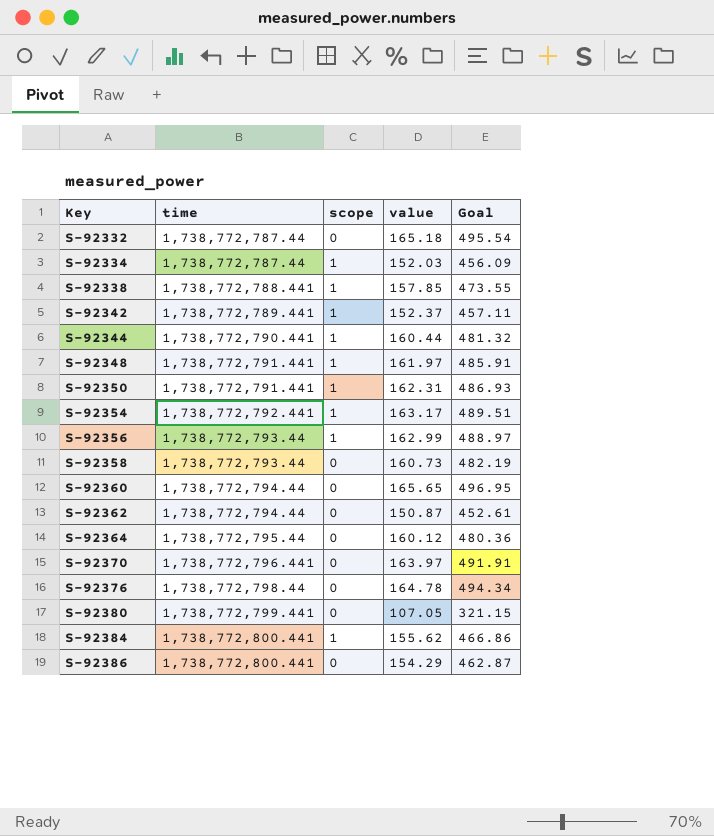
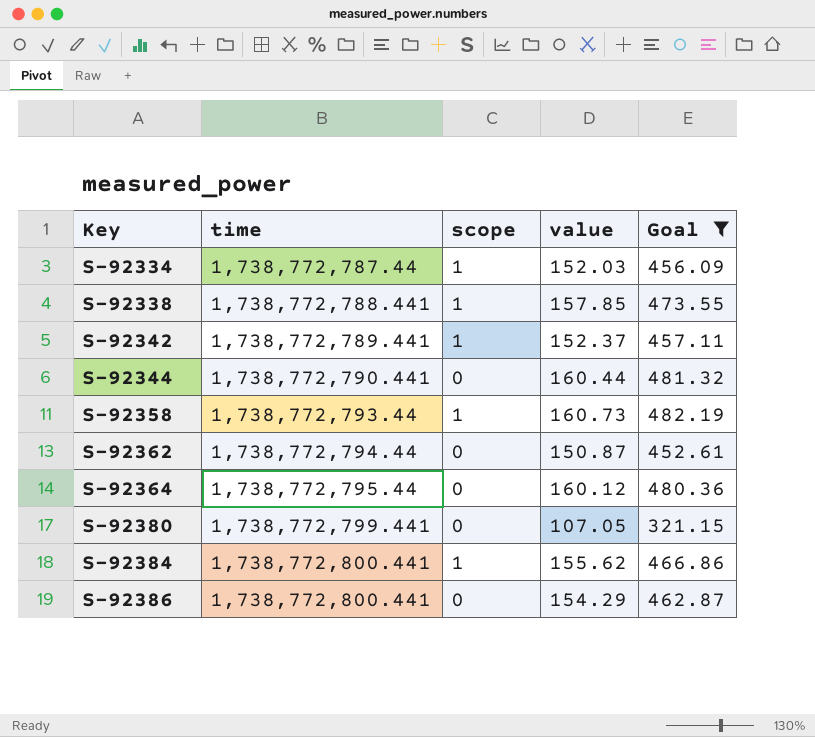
filter: none -> Goal <= 482.19
S-92344 | scope: 1 -> 0
S-92358 | scope: 0 -> 1

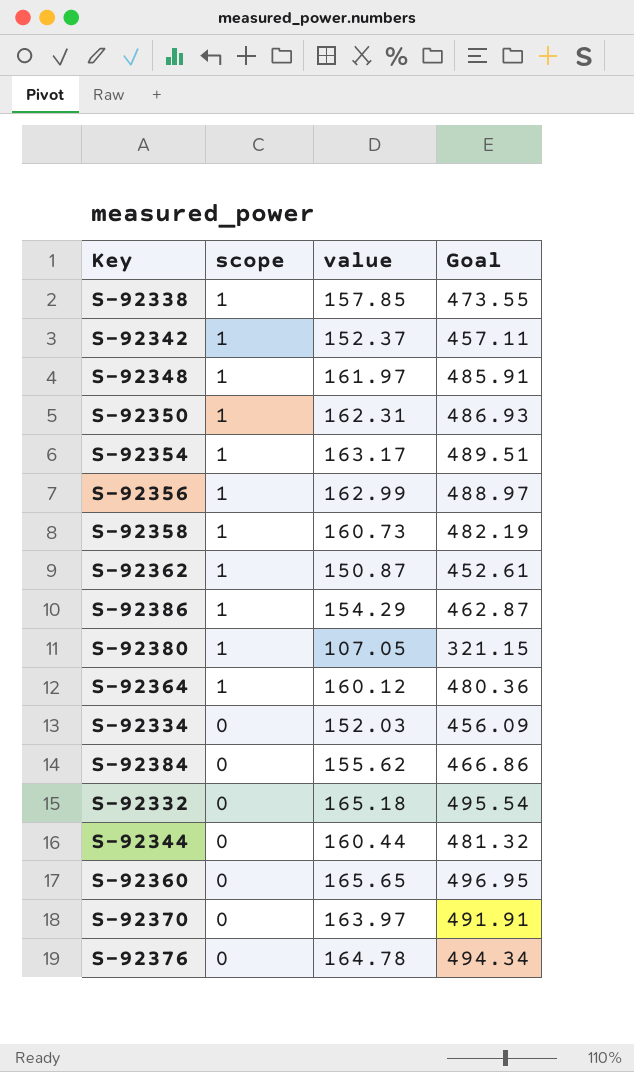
filter: Goal <= 482.19 -> none
row order: Key ascending -> scope descending
column time | position: 2 -> none
S-92362 | scope: 0 -> 1
S-92386 | scope: 0 -> 1
S-92380 | scope: 0 -> 1
S-92364 | scope: 0 -> 1
S-92334 | scope: 1 -> 0
S-92384 | scope: 1 -> 0

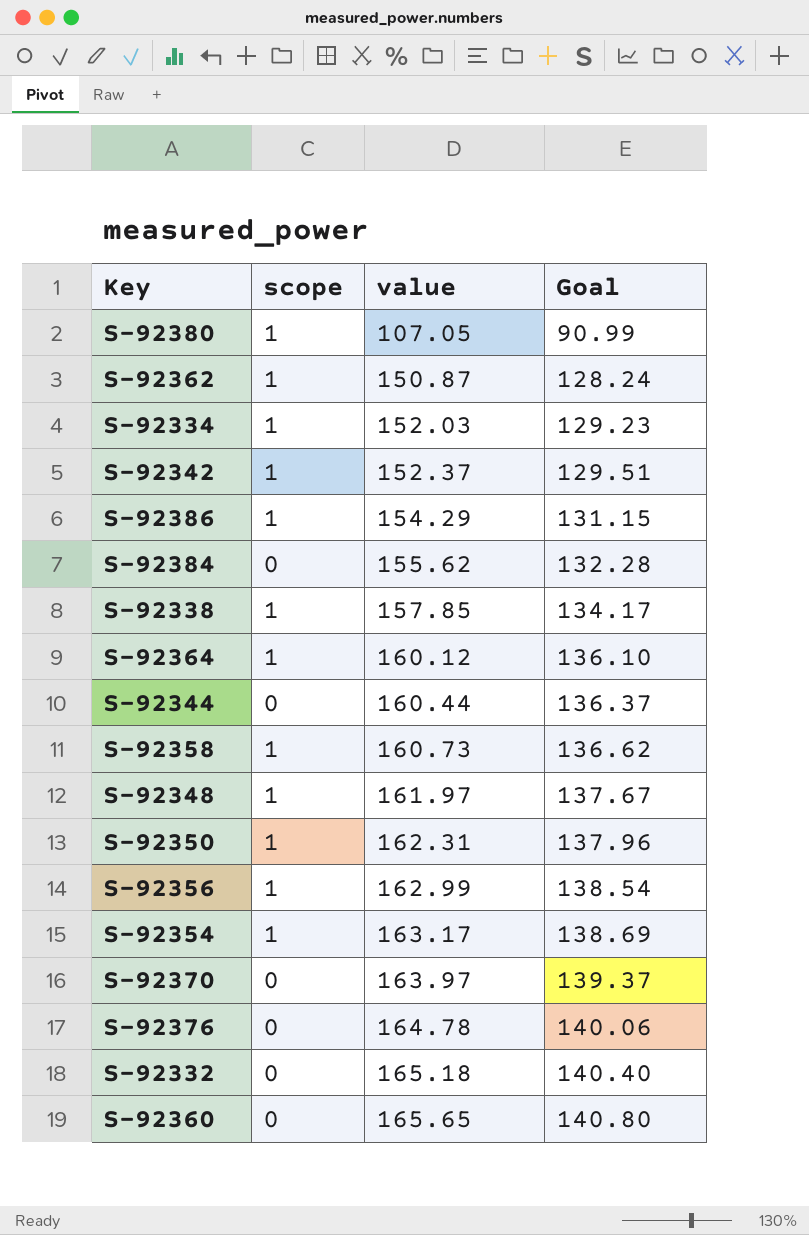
row order: scope descending -> value ascending
column Goal | formula: [value] * 3 -> [value] * 0.85
S-92334 | scope: 0 -> 1

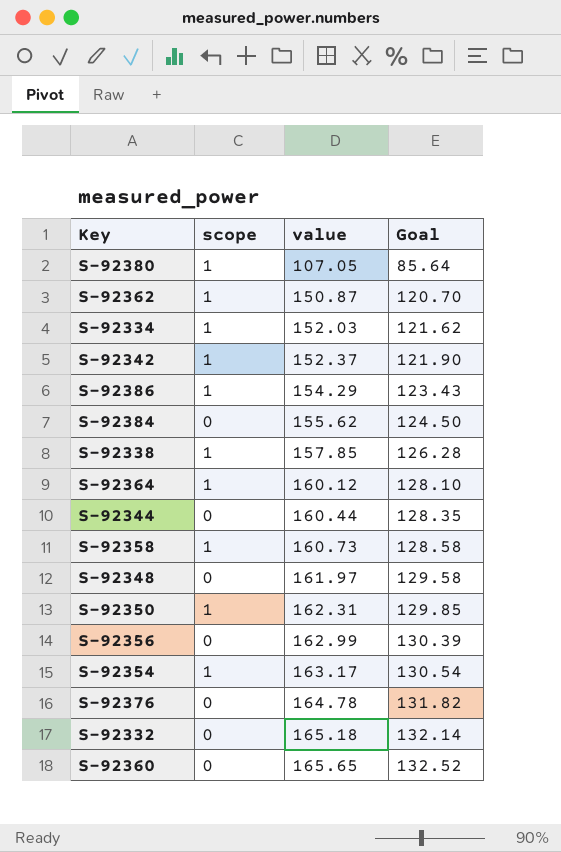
column Goal | formula: [value] * 0.85 -> [value] * 0.8
row S-92370: 0 | 163.97 | 139.37 -> none
S-92348 | scope: 1 -> 0
S-92356 | scope: 1 -> 0

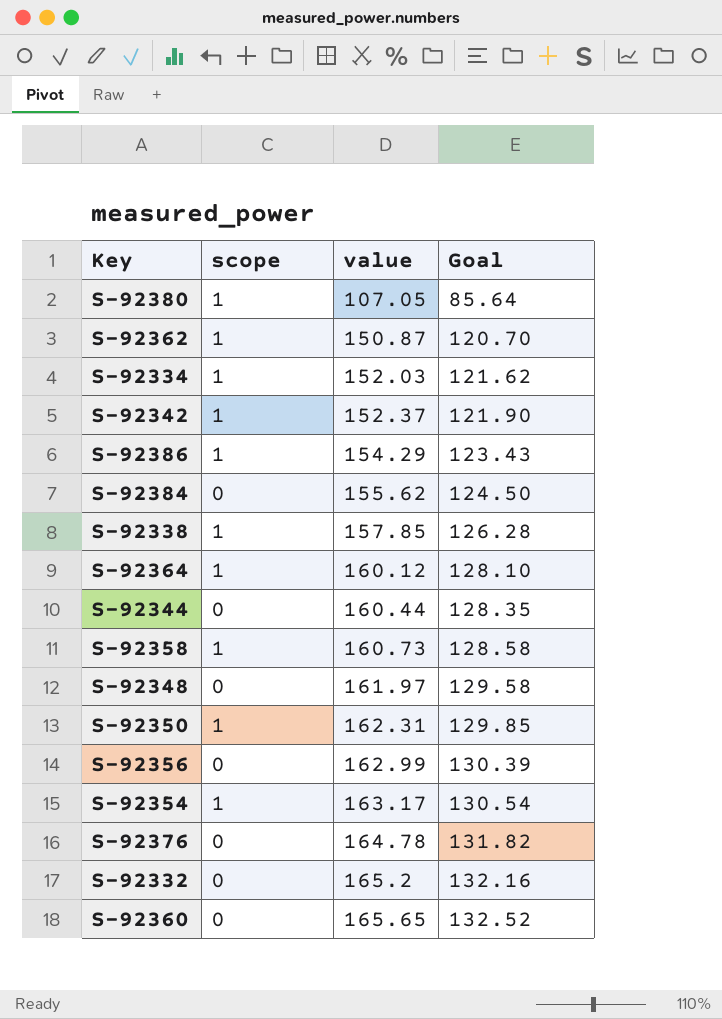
S-92332 | value: 165.18 -> 165.2
S-92332 | Goal: 132.14 -> 132.16

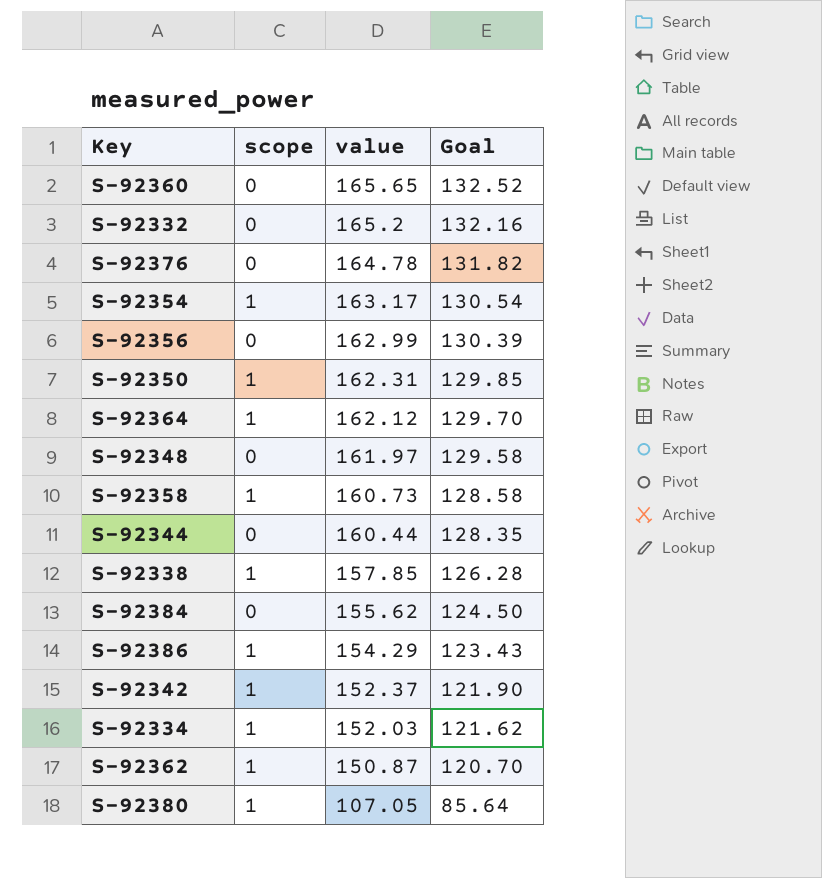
row order: value ascending -> value descending
S-92364 | value: 160.12 -> 162.12
S-92364 | Goal: 128.10 -> 129.70

